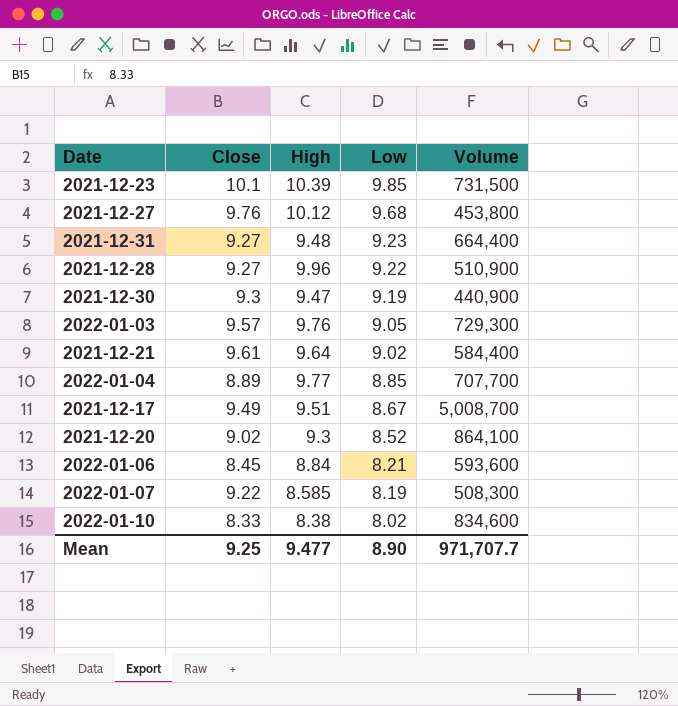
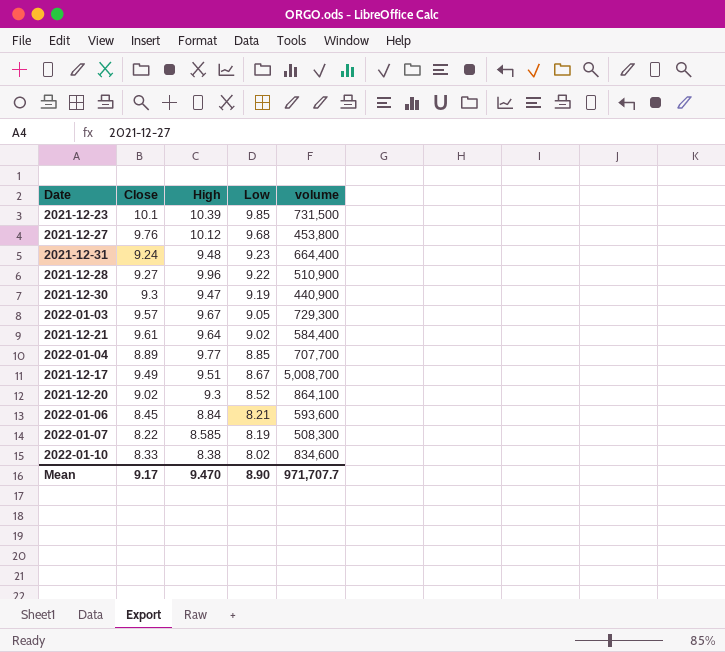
column name: Volume -> volume
2021-12-31 | Close: 9.27 -> 9.24
2022-01-03 | High: 9.76 -> 9.67
2022-01-07 | Close: 9.22 -> 8.22
Mean | Close: 9.25 -> 9.17
Mean | High: 9.477 -> 9.470

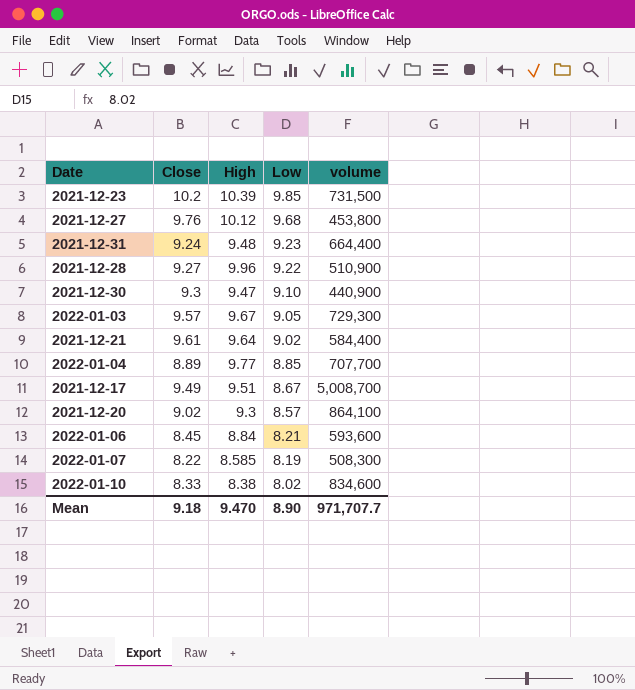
2021-12-23 | Close: 10.1 -> 10.2
2021-12-30 | Low: 9.19 -> 9.10
2021-12-20 | Low: 8.52 -> 8.57
Mean | Close: 9.17 -> 9.18

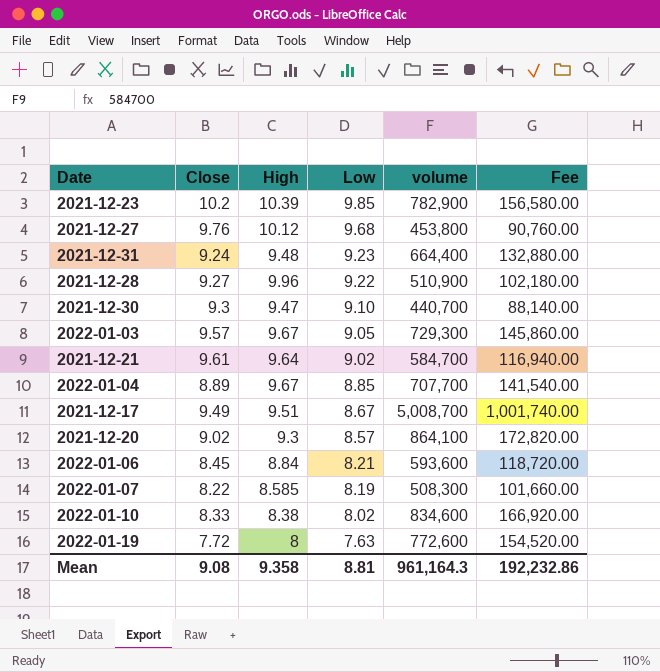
column Fee | formula: none -> [volume] * 0.2
2021-12-23 | volume: 731,500 -> 782,900
2021-12-30 | volume: 440,900 -> 440,700
2021-12-21 | volume: 584,400 -> 584,700
2022-01-04 | High: 9.77 -> 9.67
row 2022-01-19: none -> 7.72 | 8 | 7.63 | 772,600 | 154,520.00
Mean | Close: 9.18 -> 9.08
Mean | High: 9.470 -> 9.358
Mean | Low: 8.90 -> 8.81
Mean | volume: 971,707.7 -> 961,164.3

